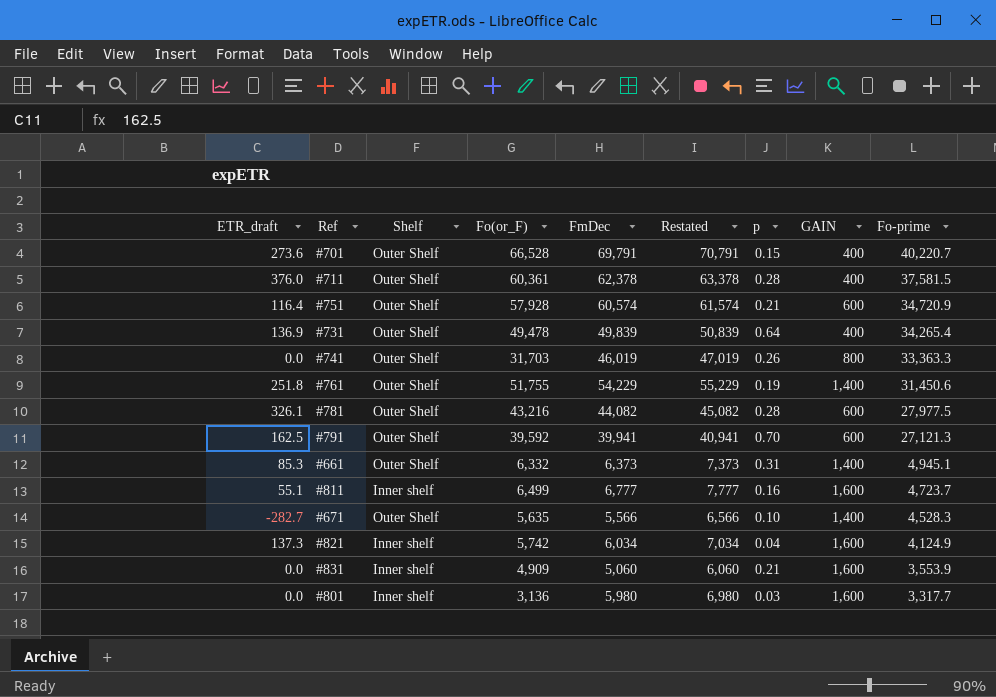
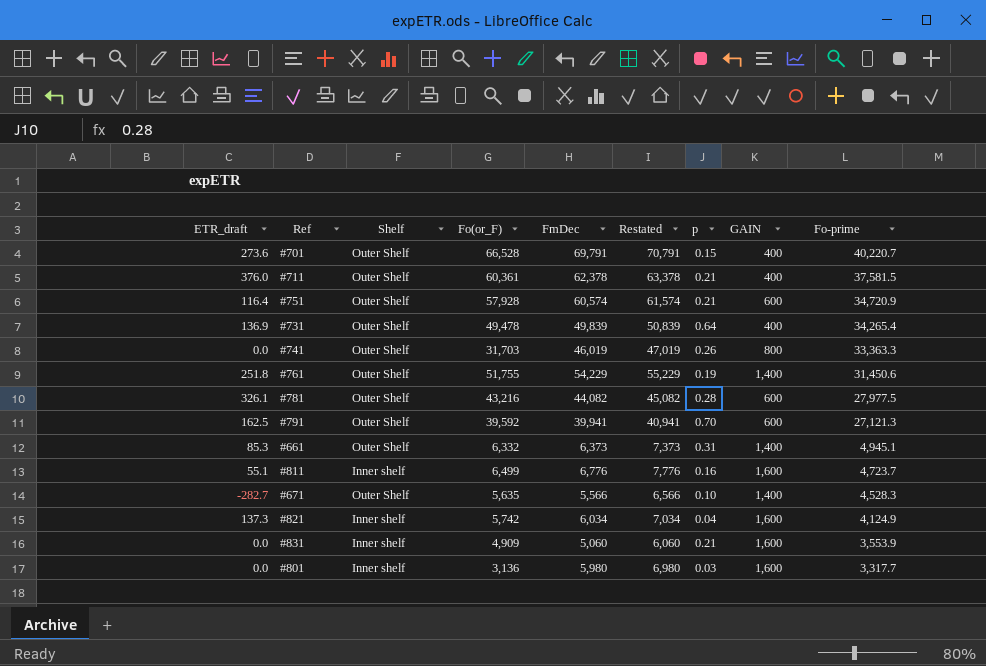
#711 | p: 0.28 -> 0.21
#811 | FmDec: 6,777 -> 6,776
#811 | Restated: 7,777 -> 7,776

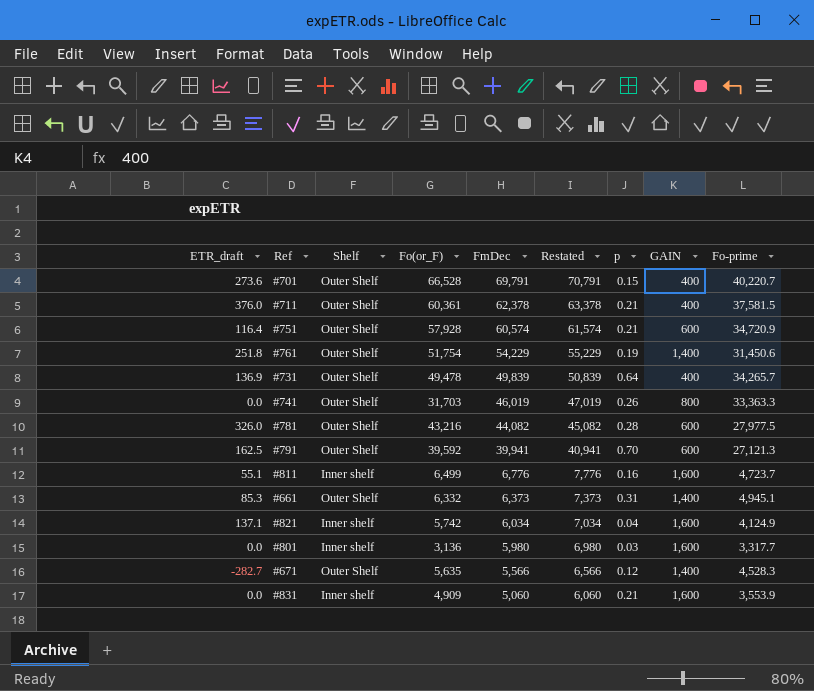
row order: Fo-prime descending -> FmDec descending
#761 | Fo(or_F): 51,755 -> 51,754
#731 | Fo-prime: 34,265.4 -> 34,265.7
#781 | ETR_draft: 326.1 -> 326.0
#821 | ETR_draft: 137.3 -> 137.1
#671 | p: 0.10 -> 0.12

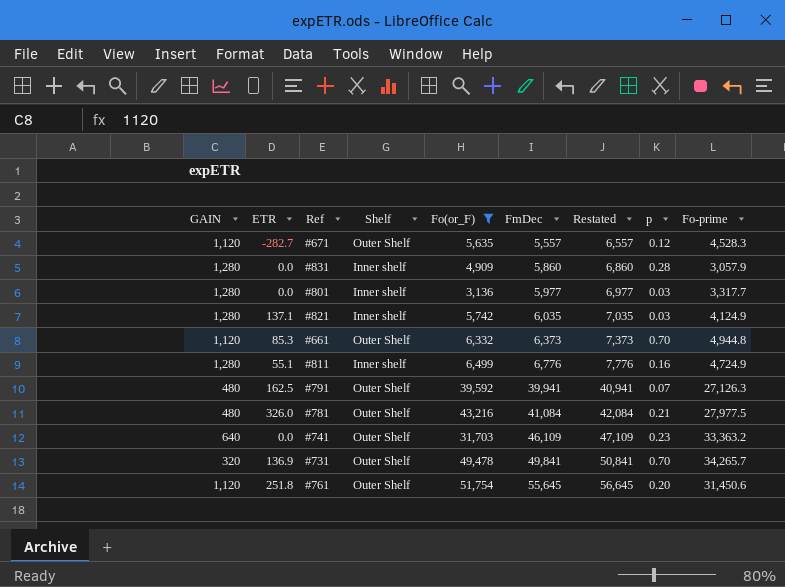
filter: none -> Fo(or_F) <= 51,754
row order: FmDec descending -> FmDec ascending
column GAIN | position: 8 -> 1
column name: ETR_draft -> ETR
#671 | GAIN: 1,400 -> 1,120
#671 | FmDec: 5,566 -> 5,557
#671 | Restated: 6,566 -> 6,557
#831 | GAIN: 1,600 -> 1,280
#831 | FmDec: 5,060 -> 5,860
#831 | Restated: 6,060 -> 6,860
#831 | p: 0.21 -> 0.28
#831 | Fo-prime: 3,553.9 -> 3,057.9
#801 | GAIN: 1,600 -> 1,280
#801 | FmDec: 5,980 -> 5,977
#801 | Restated: 6,980 -> 6,977
#821 | GAIN: 1,600 -> 1,280
#821 | FmDec: 6,034 -> 6,035
#821 | Restated: 7,034 -> 7,035
#821 | p: 0.04 -> 0.03
#661 | GAIN: 1,400 -> 1,120
#661 | p: 0.31 -> 0.70
#661 | Fo-prime: 4,945.1 -> 4,944.8
#811 | GAIN: 1,600 -> 1,280
#811 | Fo-prime: 4,723.7 -> 4,724.9
#791 | GAIN: 600 -> 480
#791 | p: 0.70 -> 0.07
#791 | Fo-prime: 27,121.3 -> 27,126.3
#781 | GAIN: 600 -> 480
#781 | FmDec: 44,082 -> 41,084
#781 | Restated: 45,082 -> 42,084
#781 | p: 0.28 -> 0.21
#741 | GAIN: 800 -> 640
#741 | FmDec: 46,019 -> 46,109
#741 | Restated: 47,019 -> 47,109
#741 | p: 0.26 -> 0.23
#741 | Fo-prime: 33,363.3 -> 33,363.2
#731 | GAIN: 400 -> 320
#731 | FmDec: 49,839 -> 49,841
#731 | Restated: 50,839 -> 50,841
#731 | p: 0.64 -> 0.70
#761 | GAIN: 1,400 -> 1,120
#761 | FmDec: 54,229 -> 55,645
#761 | Restated: 55,229 -> 56,645
#761 | p: 0.19 -> 0.20

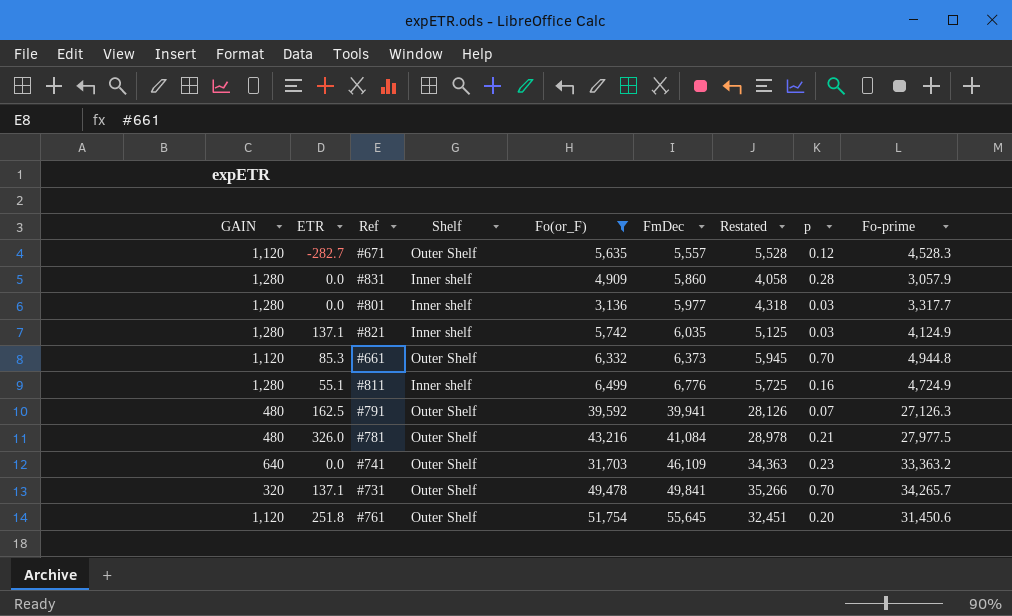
column Restated | formula: [FmDec] + 1000 -> [Fo-prime] + 1000
#731 | ETR: 136.9 -> 137.1

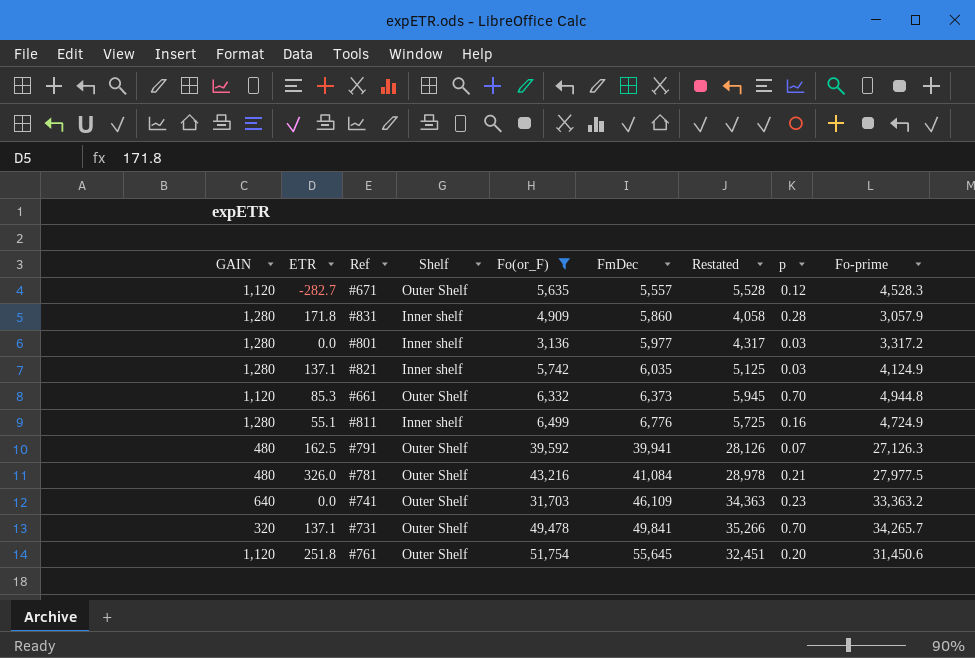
#831 | ETR: 0.0 -> 171.8
#801 | Restated: 4,318 -> 4,317
#801 | Fo-prime: 3,317.7 -> 3,317.2

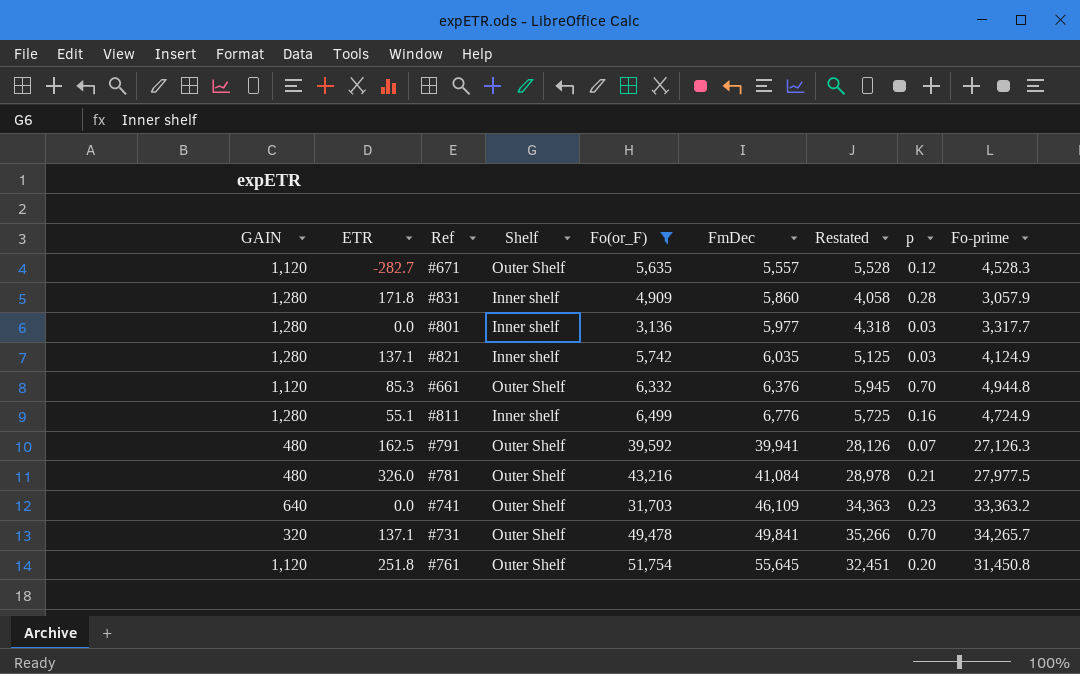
#801 | Restated: 4,317 -> 4,318
#801 | Fo-prime: 3,317.2 -> 3,317.7
#661 | FmDec: 6,373 -> 6,376
#761 | Fo-prime: 31,450.6 -> 31,450.8

